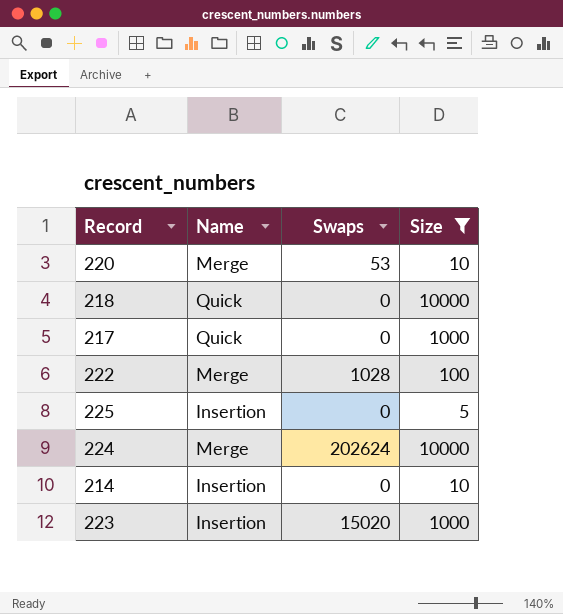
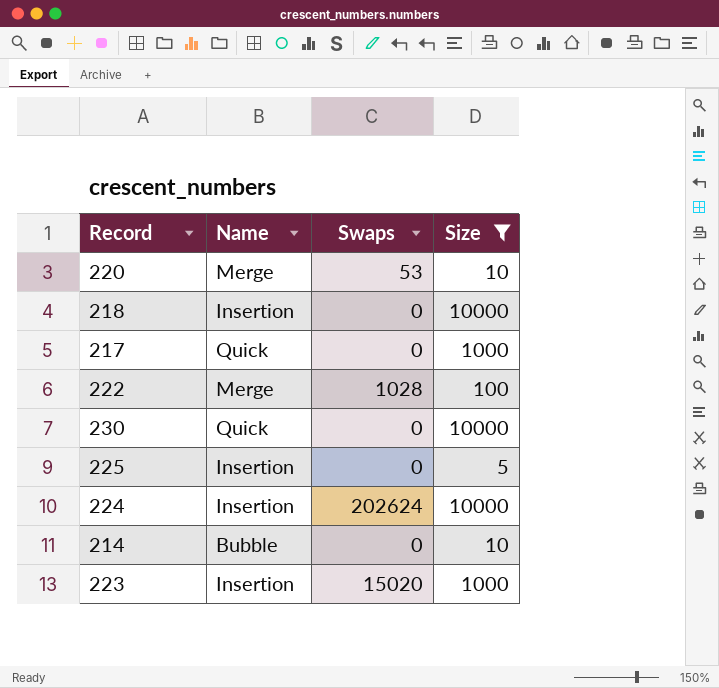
218 | Name: Quick -> Insertion
row 230: none -> Quick | 0 | 10000
224 | Name: Merge -> Insertion
214 | Name: Insertion -> Bubble

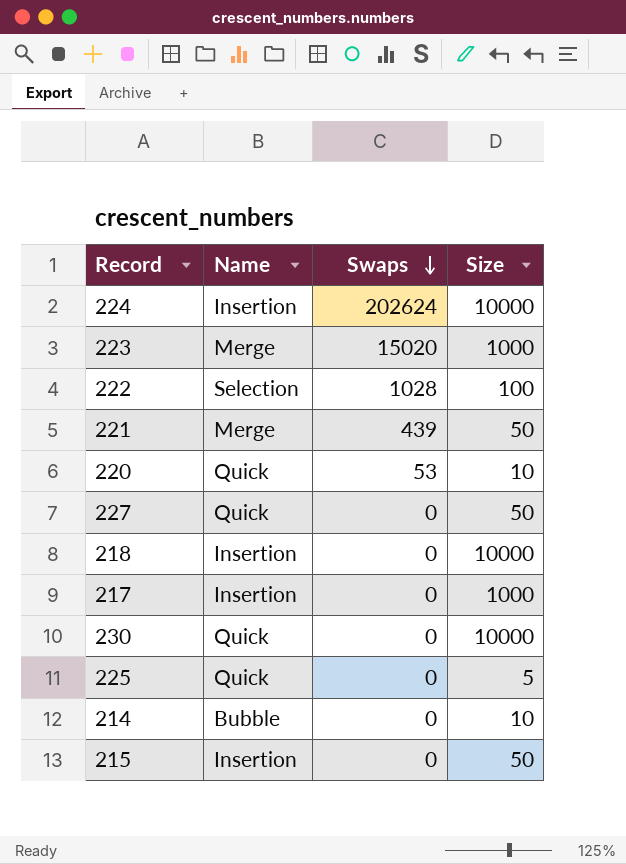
filter: Size != 50 -> none
row order: none -> Swaps descending
223 | Name: Insertion -> Merge
222 | Name: Merge -> Selection
220 | Name: Merge -> Quick
217 | Name: Quick -> Insertion
225 | Name: Insertion -> Quick

